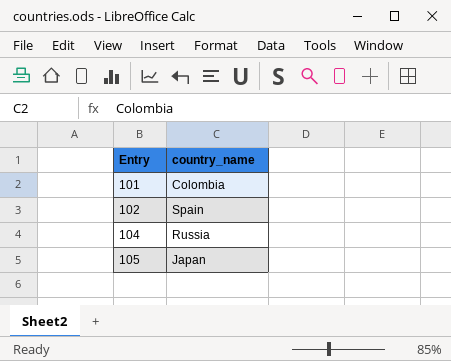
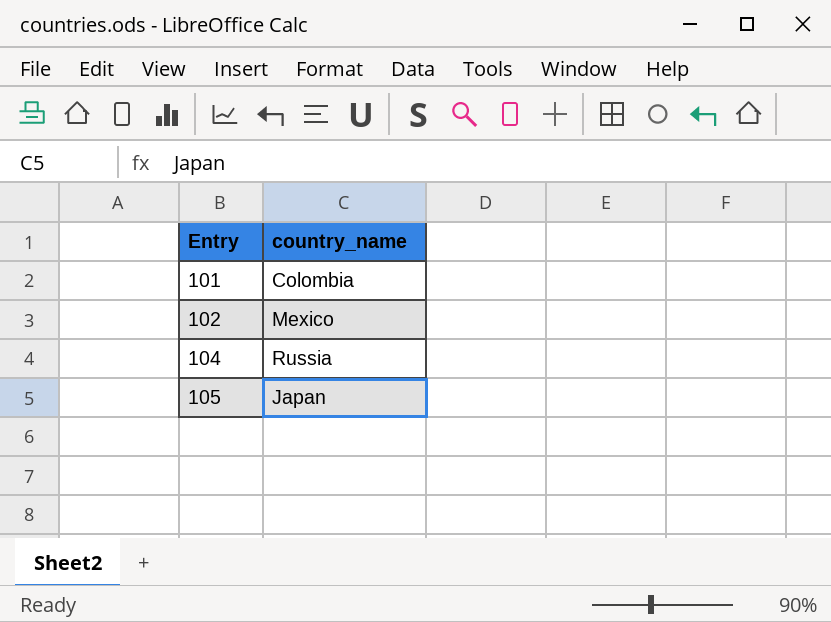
102 | country_name: Spain -> Mexico

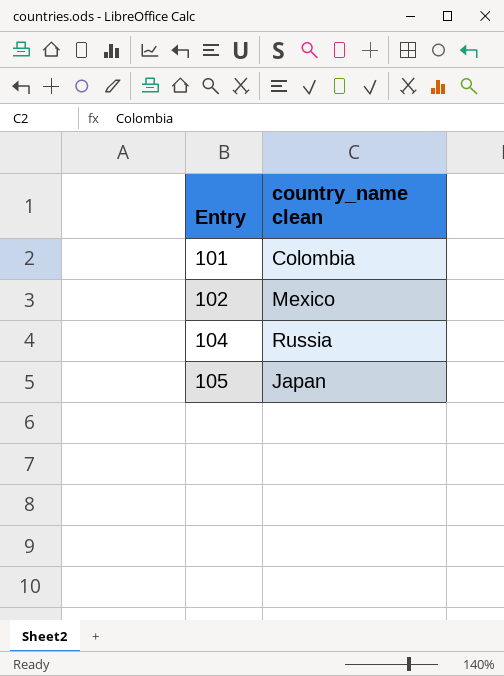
column name: country_name -> country_name clean

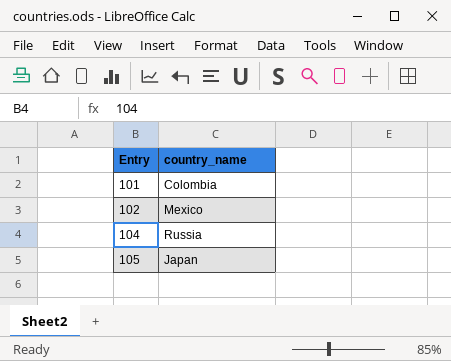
column name: country_name clean -> country_name

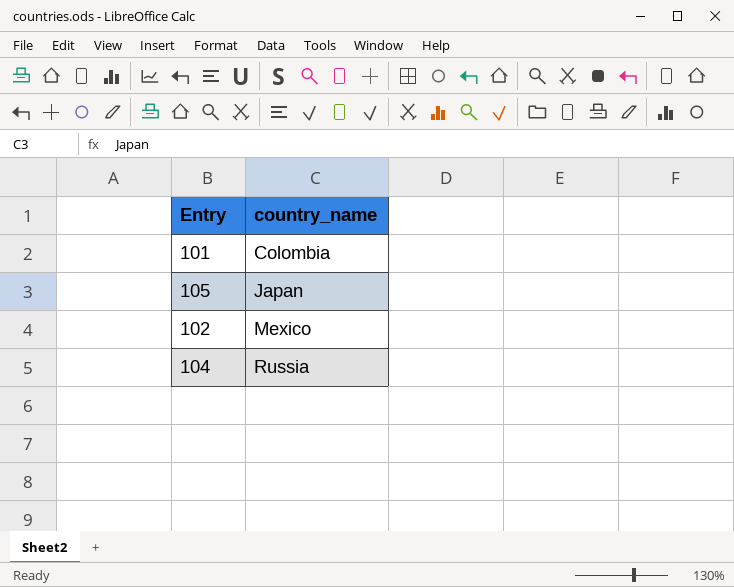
row order: Entry ascending -> country_name ascending

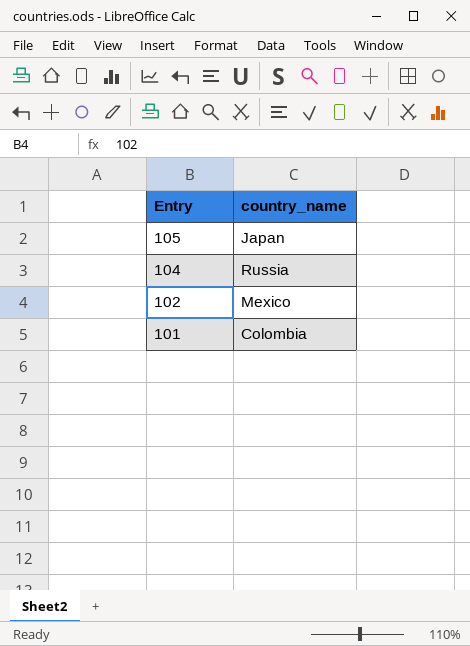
row order: country_name ascending -> Entry descending

